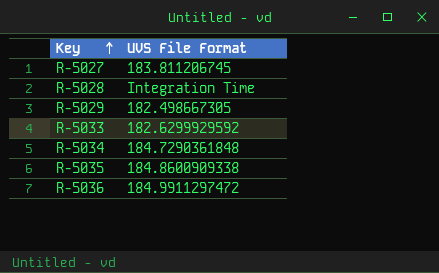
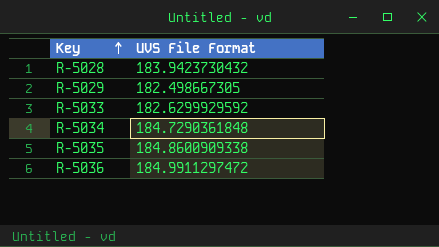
row R-5027: 183.811206745 -> none
R-5028 | UVS File Format: Integration Time -> 183.9423730432

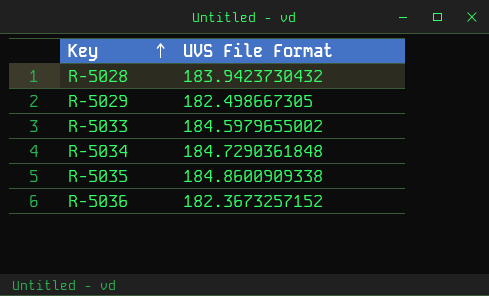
R-5033 | UVS File Format: 182.6299929592 -> 184.5979655002
R-5036 | UVS File Format: 184.9911297472 -> 182.3673257152

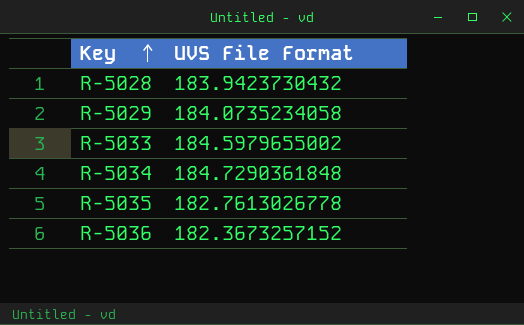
R-5029 | UVS File Format: 182.498667305 -> 184.0735234058
R-5035 | UVS File Format: 184.8600909338 -> 182.7613026778

